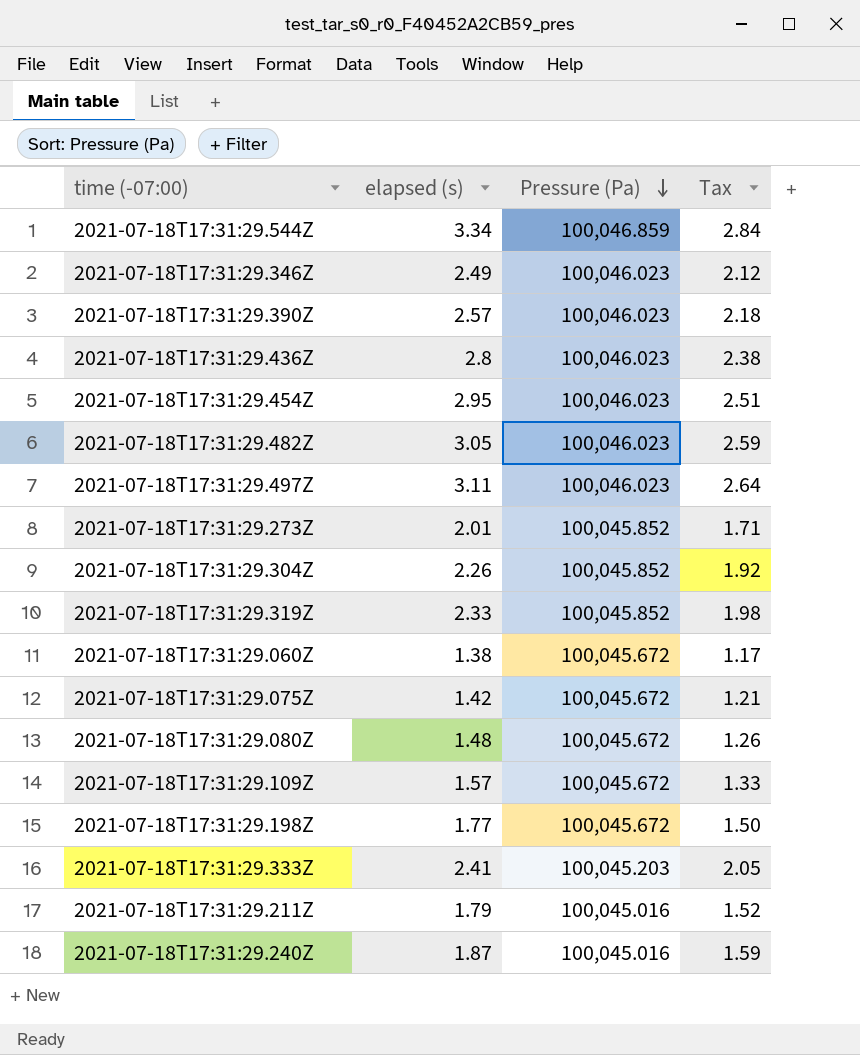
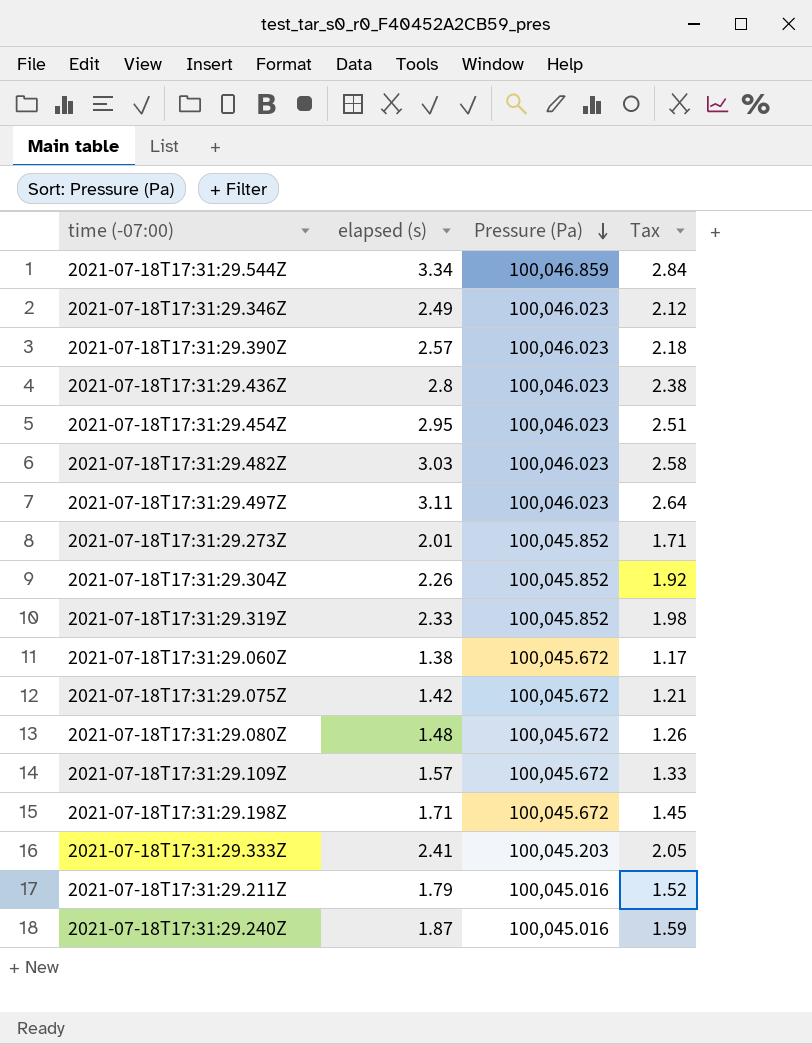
2021-07-18T17:31:29.482Z | elapsed (s): 3.05 -> 3.03
2021-07-18T17:31:29.482Z | Tax: 2.59 -> 2.58
2021-07-18T17:31:29.198Z | elapsed (s): 1.77 -> 1.71
2021-07-18T17:31:29.198Z | Tax: 1.50 -> 1.45

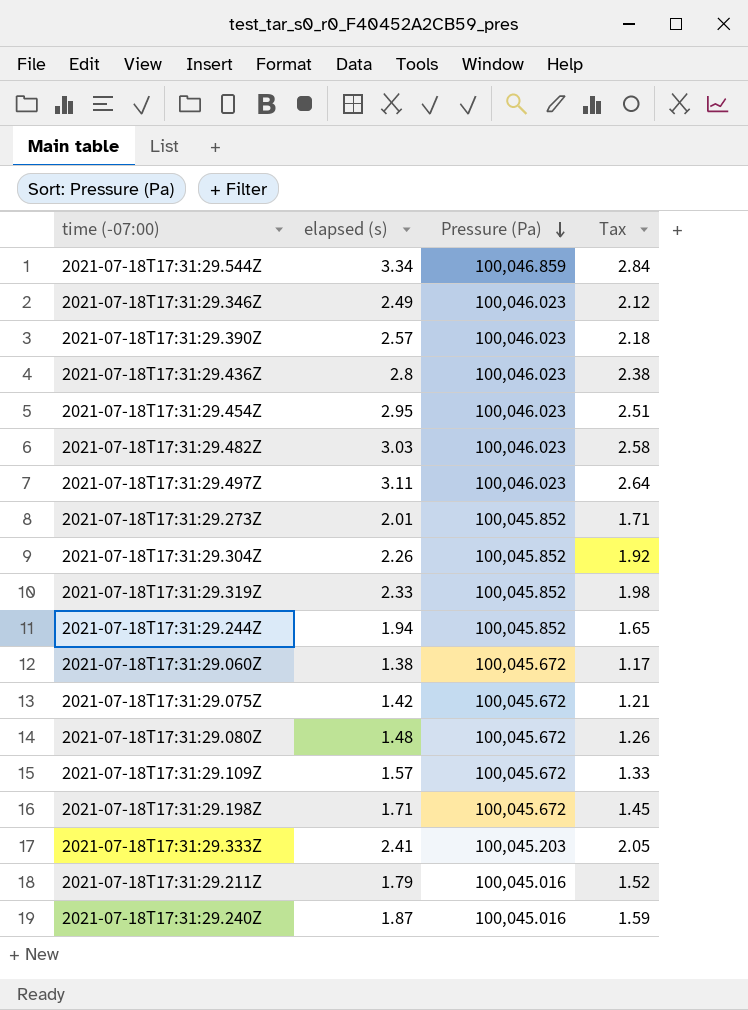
row 2021-07-18T17:31:29.244Z: none -> 1.94 | 100,045.852 | 1.65

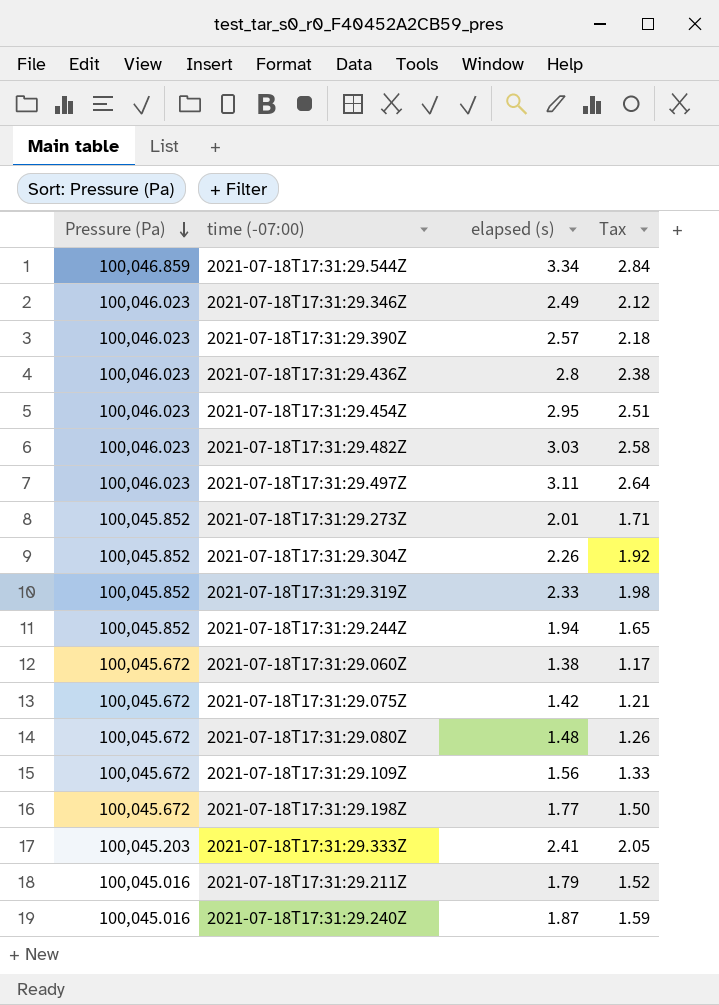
column Pressure (Pa) | position: 3 -> 1
2021-07-18T17:31:29.109Z | elapsed (s): 1.57 -> 1.56
2021-07-18T17:31:29.198Z | elapsed (s): 1.71 -> 1.77
2021-07-18T17:31:29.198Z | Tax: 1.45 -> 1.50

